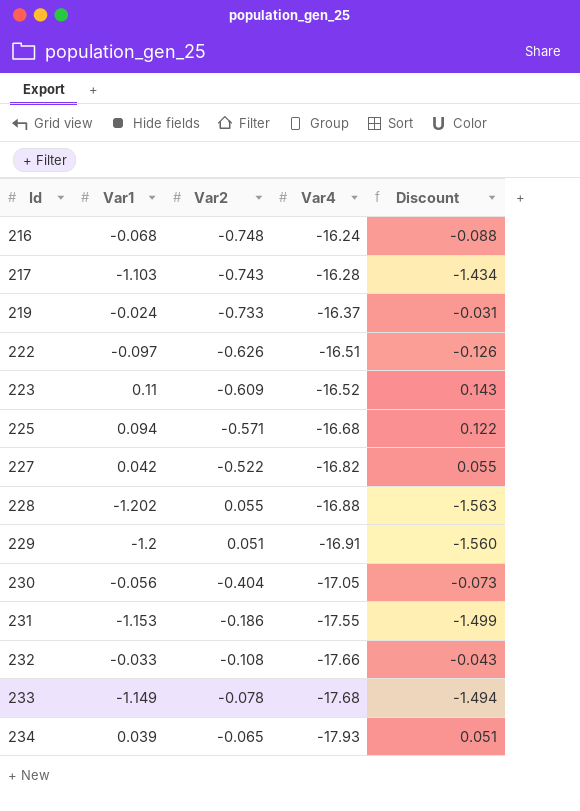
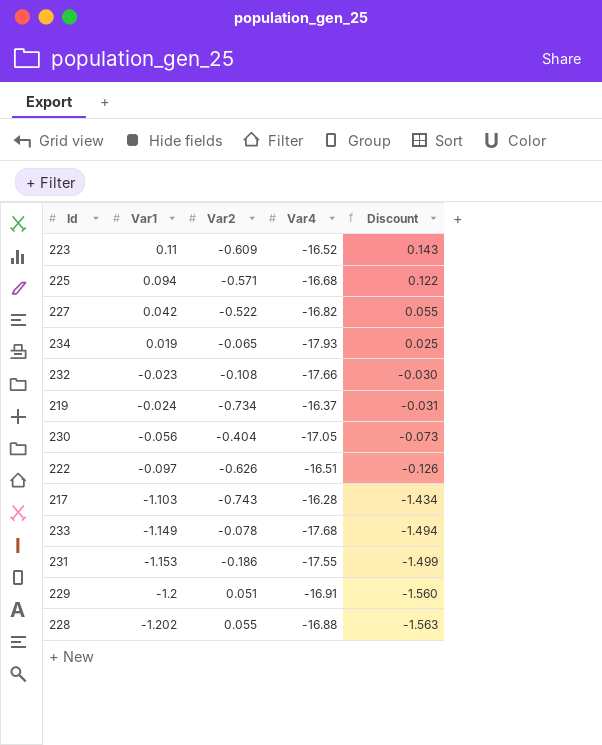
row order: Id ascending -> Var1 descending
row 216: -0.068 | -0.748 | -16.24 | -0.088 -> none
234 | Var1: 0.039 -> 0.019
234 | Discount: 0.051 -> 0.025
232 | Var1: -0.033 -> -0.023
232 | Discount: -0.043 -> -0.030
219 | Var2: -0.733 -> -0.734

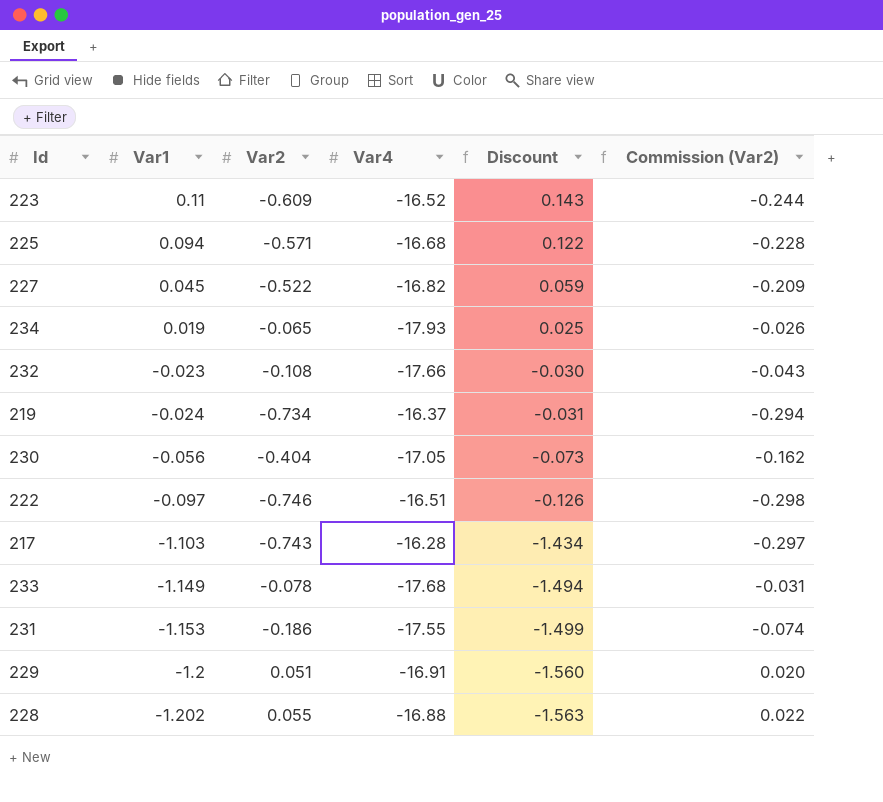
column Commission (Var2) | formula: none -> [Var2] * 0.4
227 | Var1: 0.042 -> 0.045
227 | Discount: 0.055 -> 0.059
222 | Var2: -0.626 -> -0.746

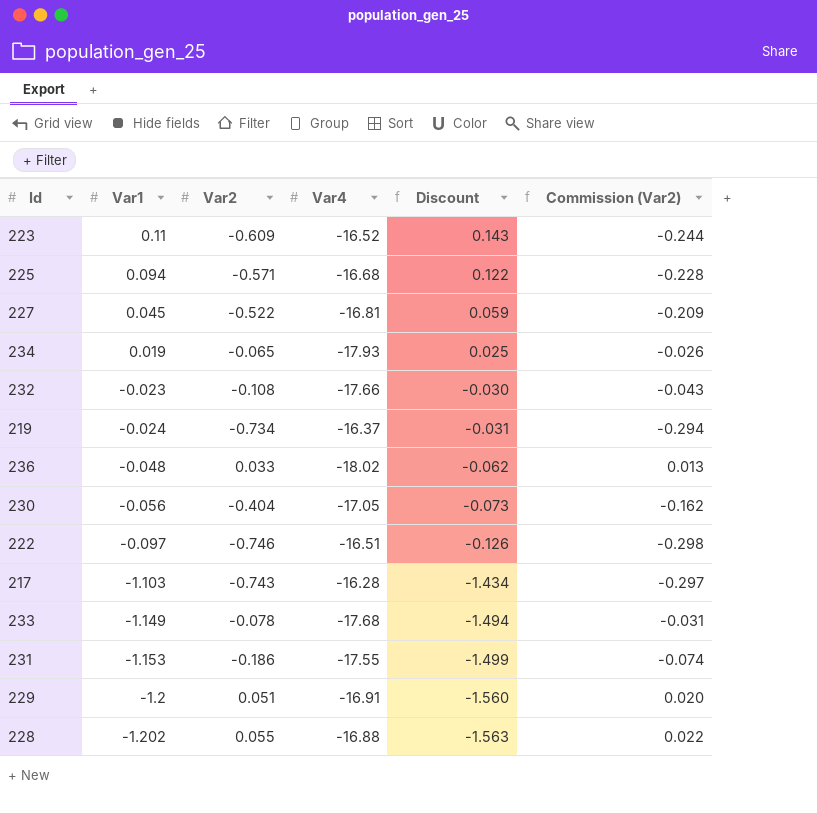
227 | Var4: -16.82 -> -16.81
row 236: none -> -0.048 | 0.033 | -18.02 | -0.062 | 0.013

